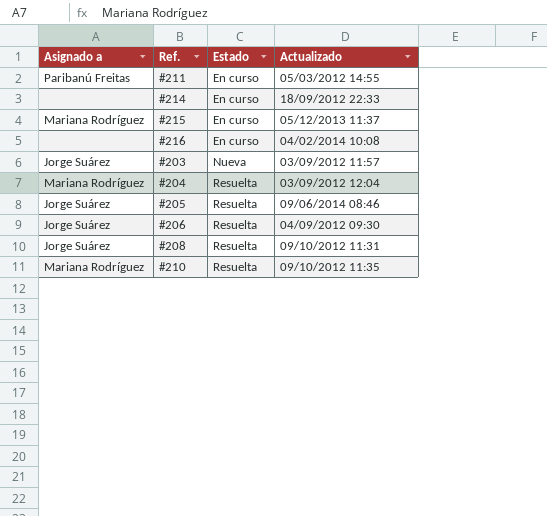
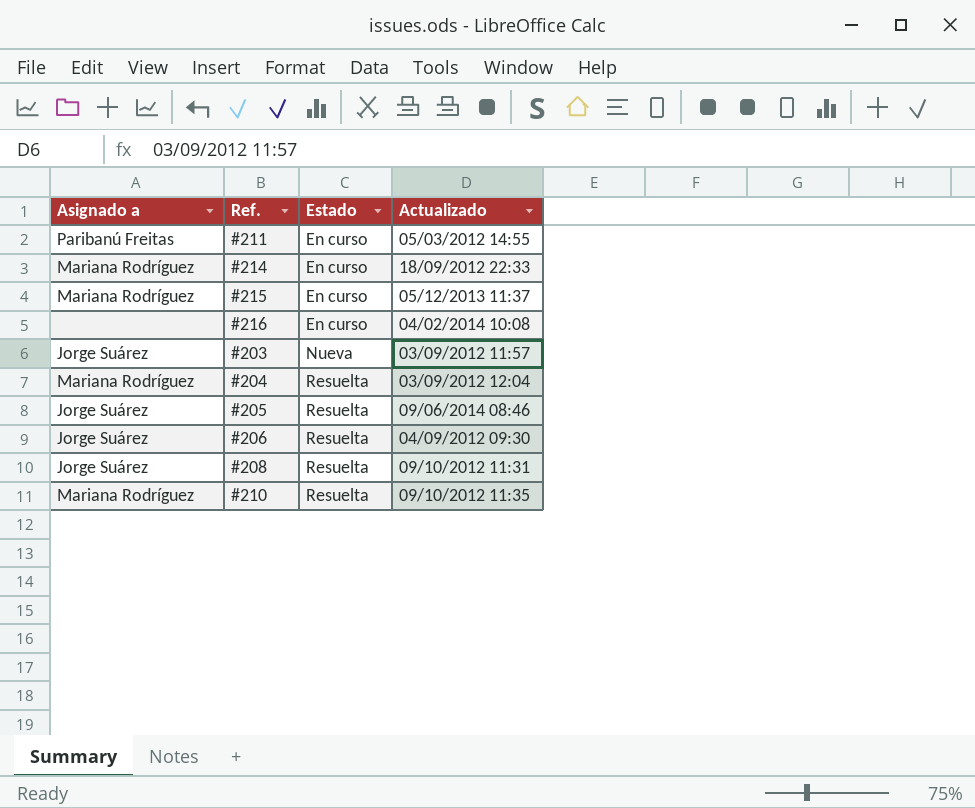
#214 | Asignado a: none -> Mariana Rodríguez

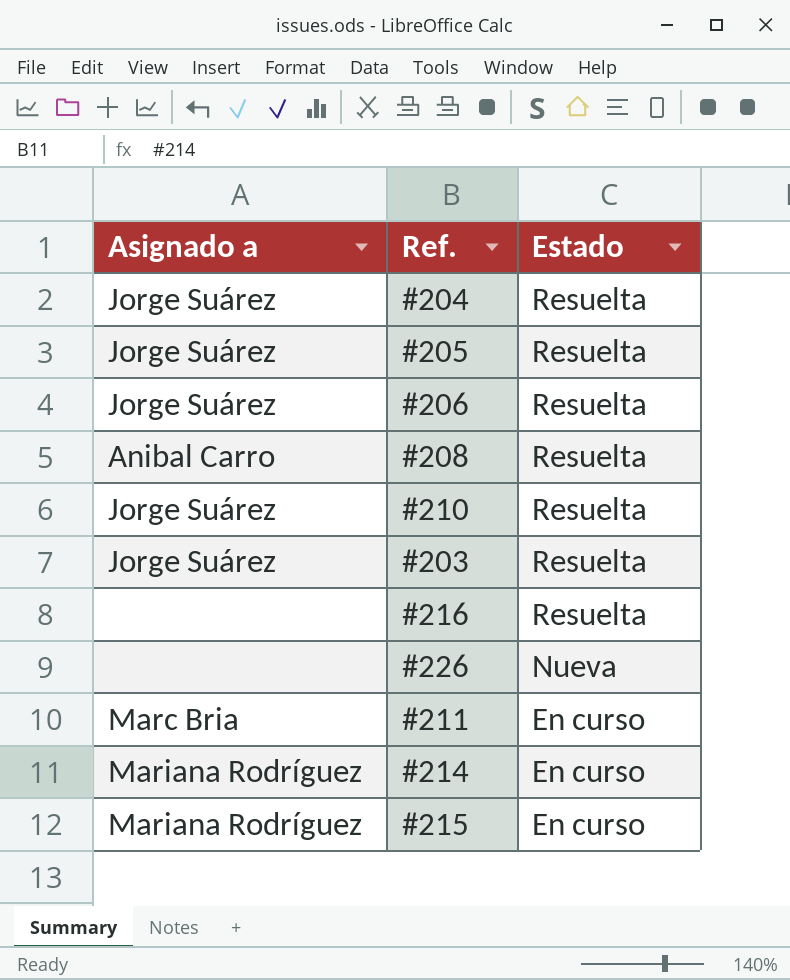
row order: Estado ascending -> Estado descending
column Actualizado | position: 4 -> none
#204 | Asignado a: Mariana Rodríguez -> Jorge Suárez
#208 | Asignado a: Jorge Suárez -> Anibal Carro
#210 | Asignado a: Mariana Rodríguez -> Jorge Suárez
#203 | Estado: Nueva -> Resuelta
#216 | Estado: En curso -> Resuelta
row #226: none -> none | Nueva
#211 | Asignado a: Paribanú Freitas -> Marc Bria

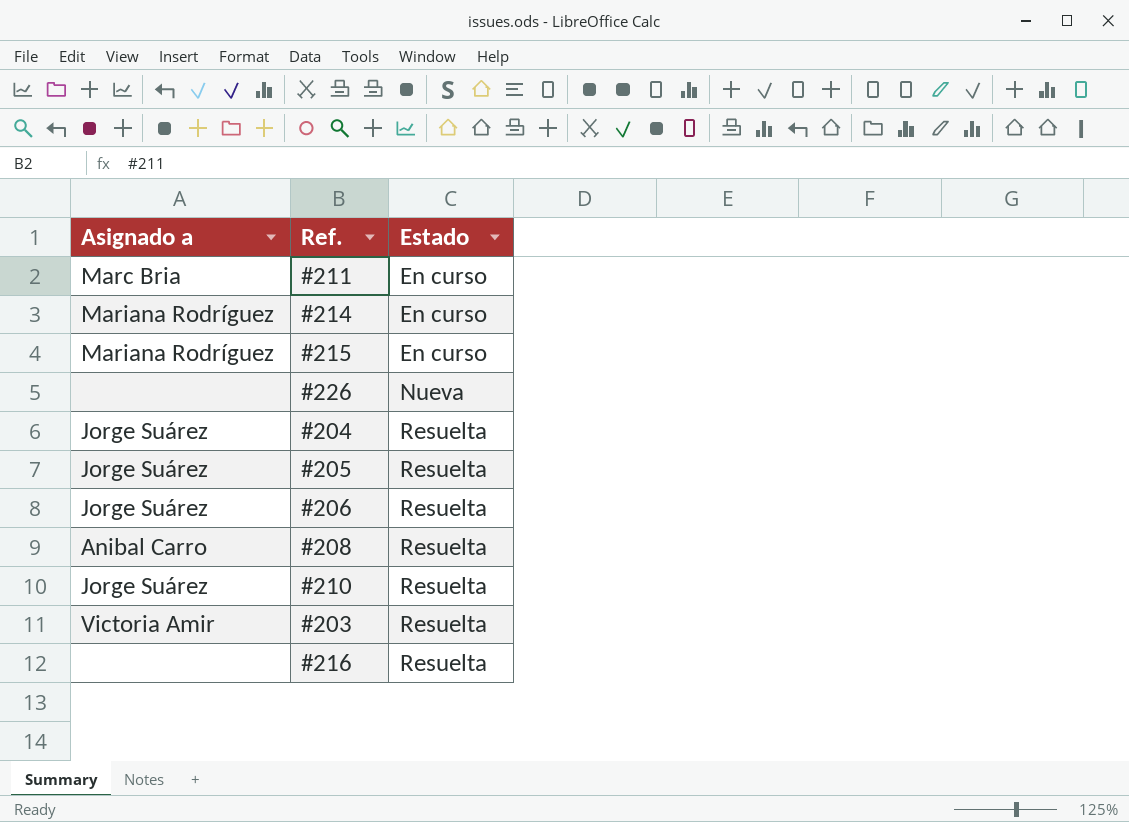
row order: Estado descending -> Estado ascending
#203 | Asignado a: Jorge Suárez -> Victoria Amir

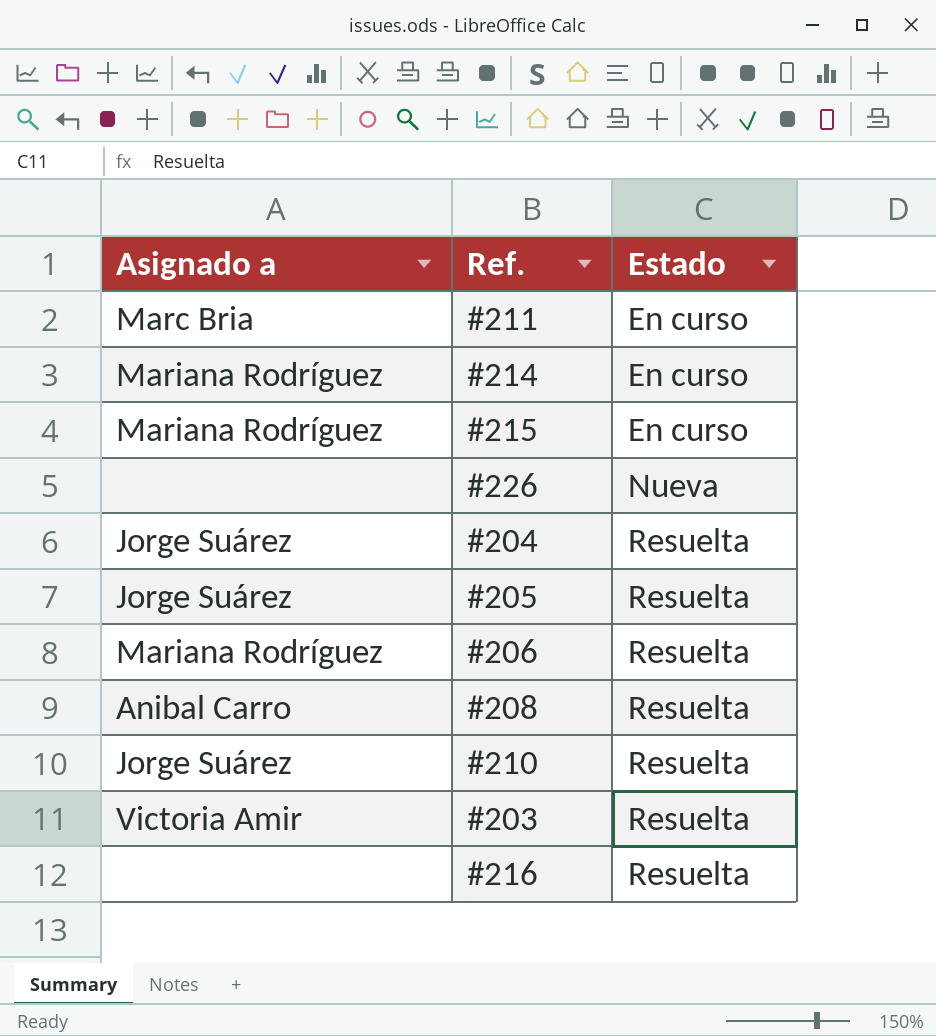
#206 | Asignado a: Jorge Suárez -> Mariana Rodríguez

